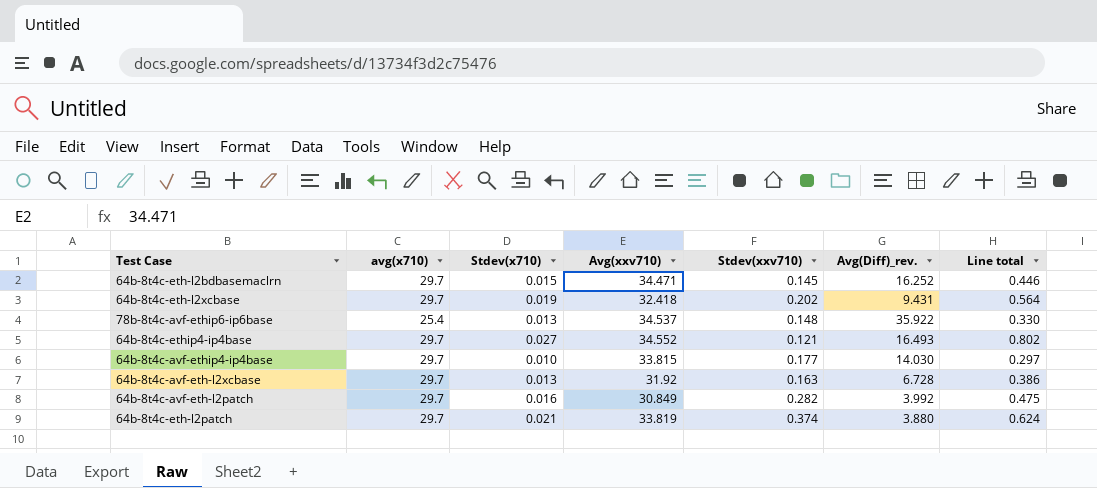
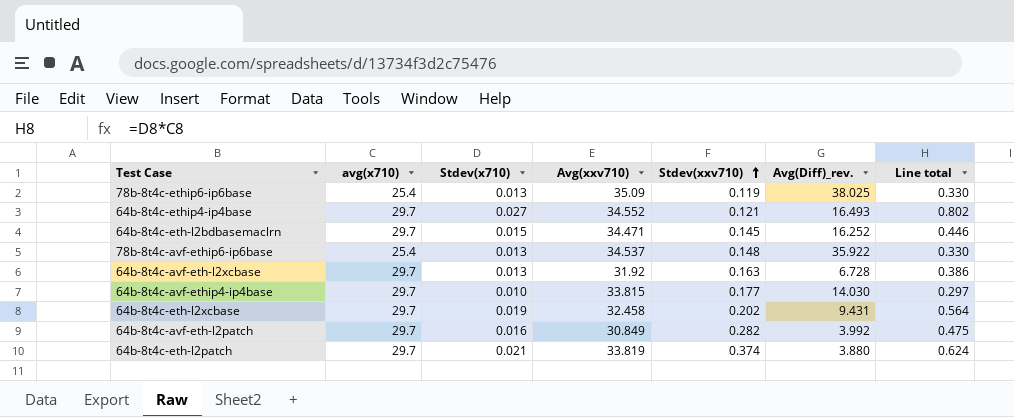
row order: none -> Stdev(xxv710) ascending
row 78b-8t4c-ethip6-ip6base: none -> 25.4 | 0.013 | 35.09 | 0.119 | 38.025 | 0.330
64b-8t4c-eth-l2xcbase | Avg(xxv710): 32.418 -> 32.458

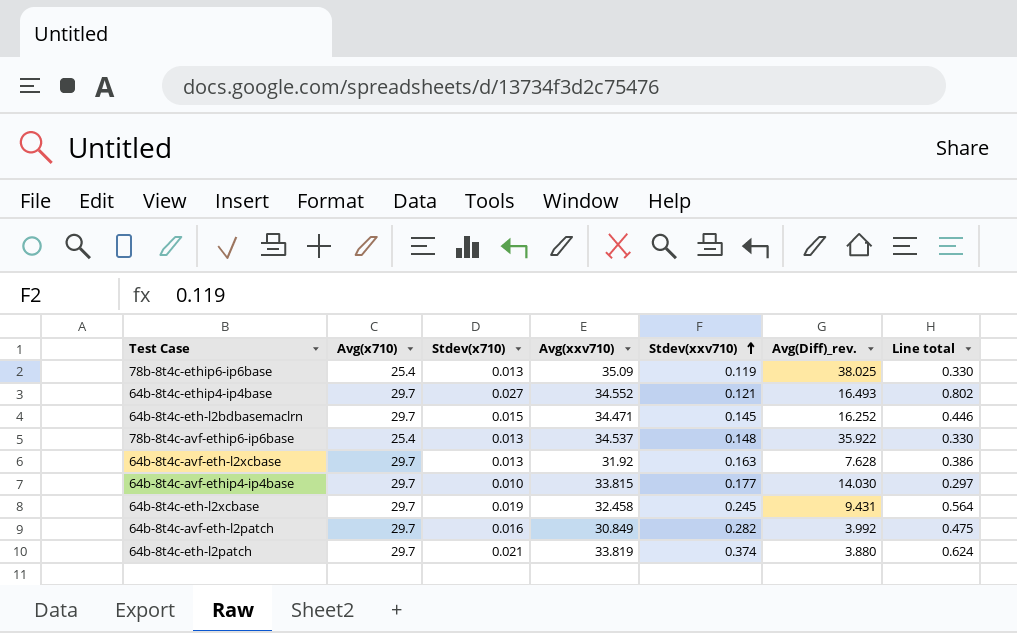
column name: avg(x710) -> Avg(x710)
64b-8t4c-avf-eth-l2xcbase | Avg(Diff)_rev.: 6.728 -> 7.628
64b-8t4c-eth-l2xcbase | Stdev(xxv710): 0.202 -> 0.245

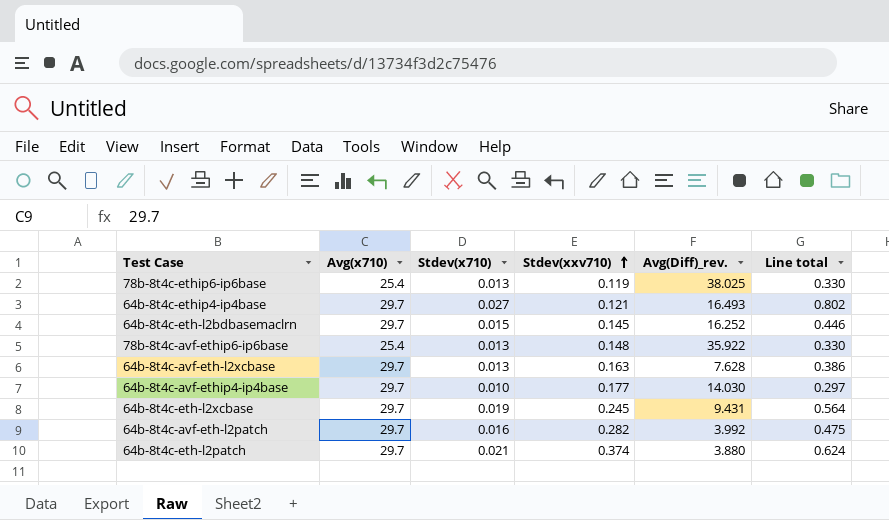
column Avg(xxv710) | position: 4 -> none

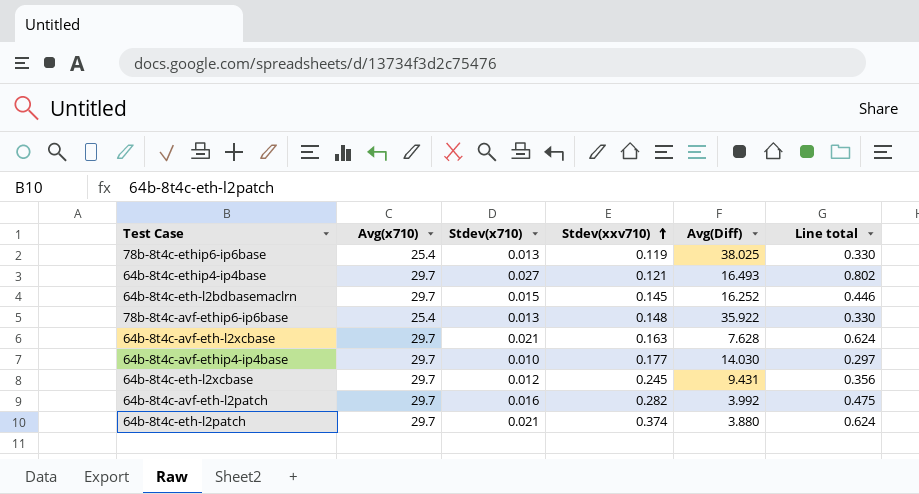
column name: Avg(Diff)_rev. -> Avg(Diff)
64b-8t4c-avf-eth-l2xcbase | Stdev(x710): 0.013 -> 0.021
64b-8t4c-avf-eth-l2xcbase | Line total: 0.386 -> 0.624
64b-8t4c-eth-l2xcbase | Stdev(x710): 0.019 -> 0.012
64b-8t4c-eth-l2xcbase | Line total: 0.564 -> 0.356

